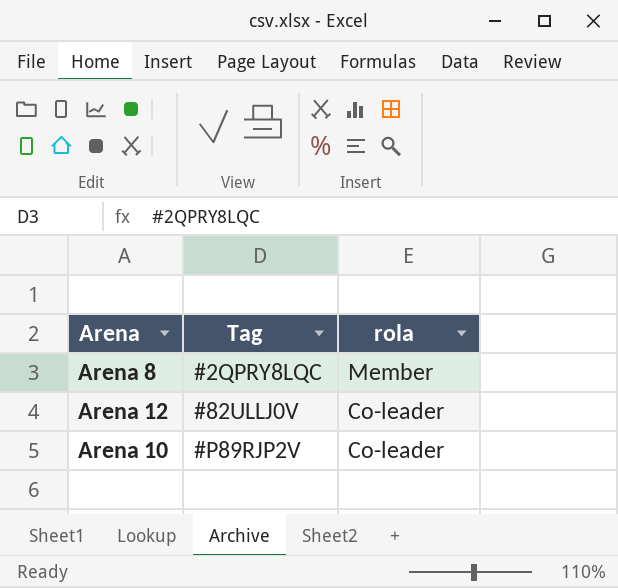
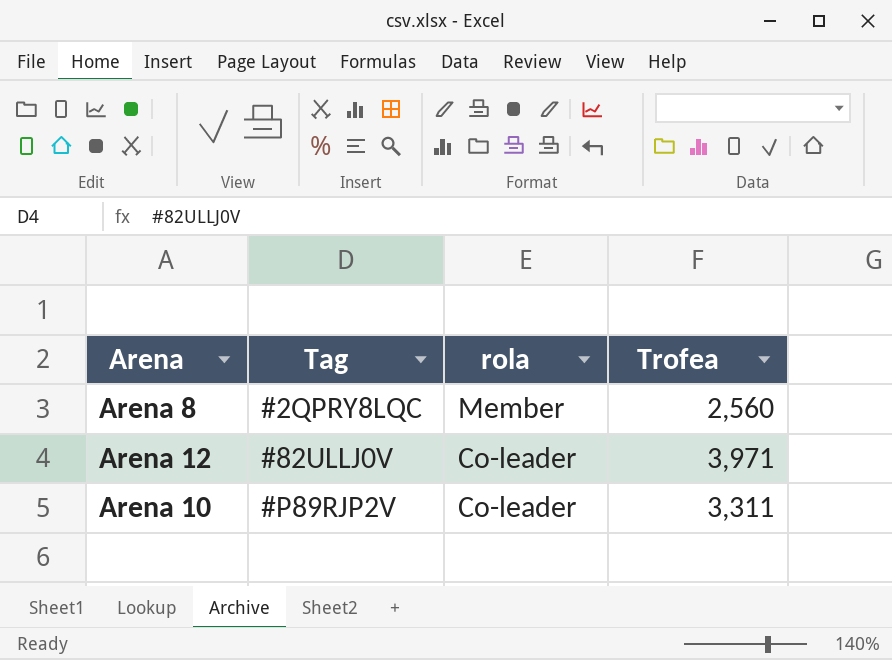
column Trofea | position: none -> 4

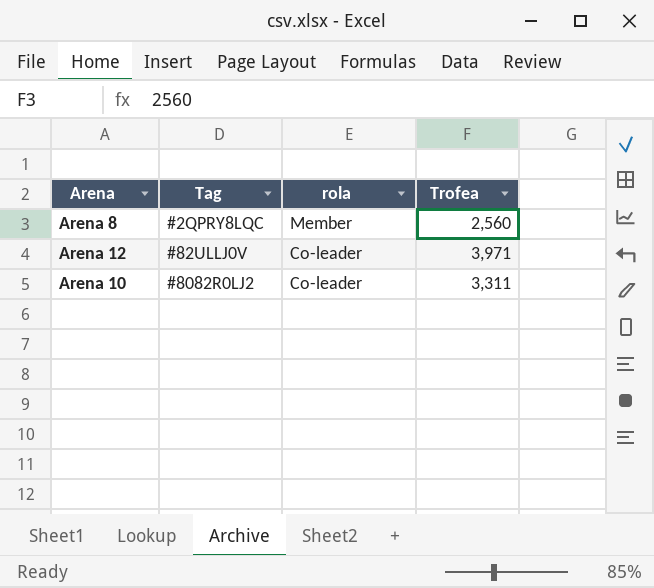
Arena 10 | Tag: #P89RJP2V -> #8082R0LJ2

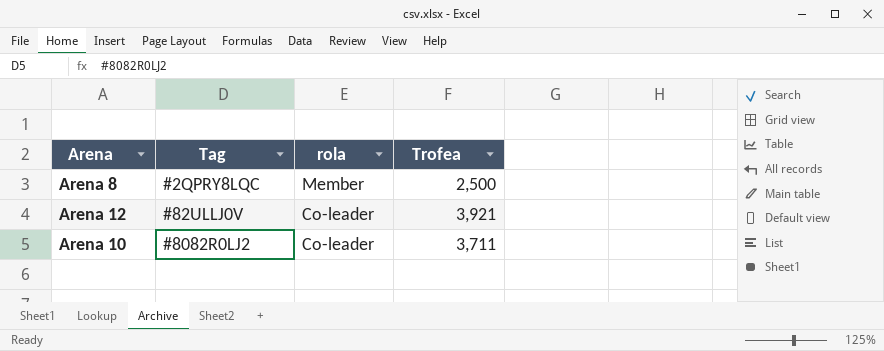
Arena 8 | Trofea: 2,560 -> 2,500
Arena 12 | Trofea: 3,971 -> 3,921
Arena 10 | Trofea: 3,311 -> 3,711

